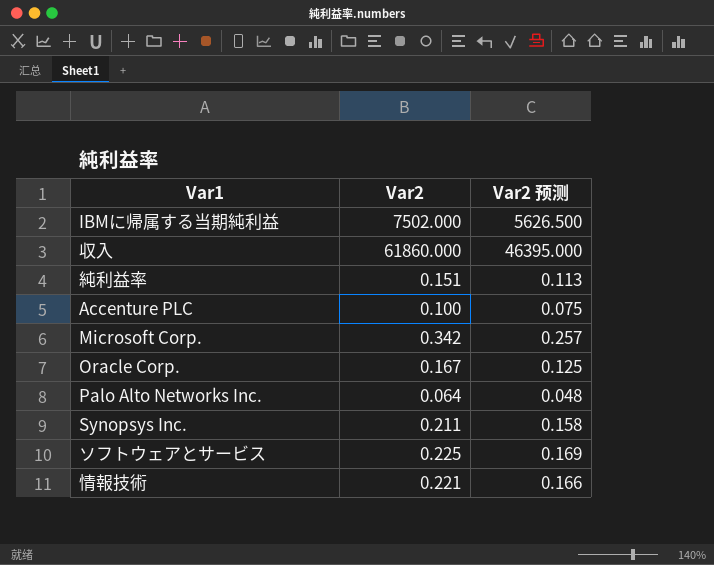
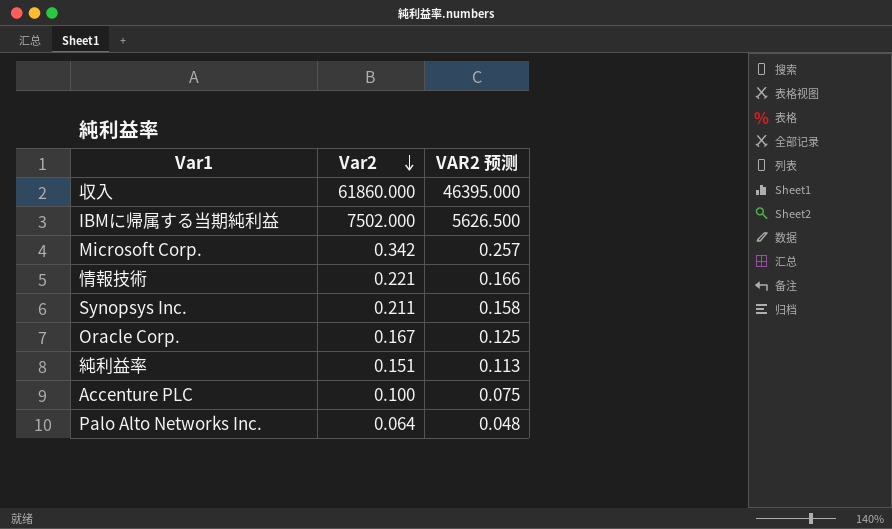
row order: none -> Var2 descending
column name: Var2 预测 -> VAR2 预测
row ソフトウェアとサービス: 0.225 | 0.169 -> none

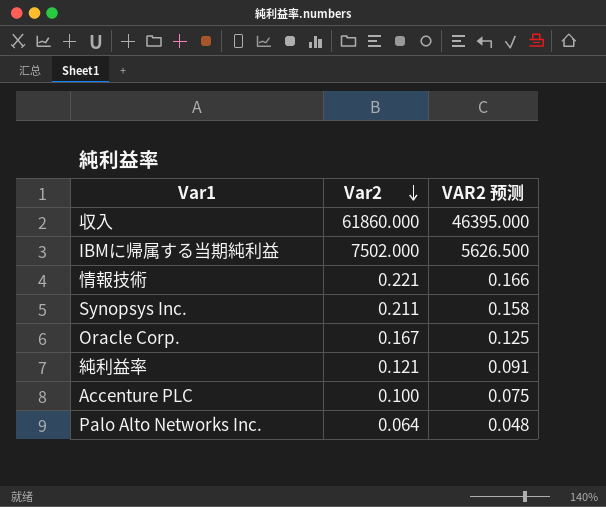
row Microsoft Corp.: 0.342 | 0.257 -> none
純利益率 | Var2: 0.151 -> 0.121
純利益率 | VAR2 预测: 0.113 -> 0.091

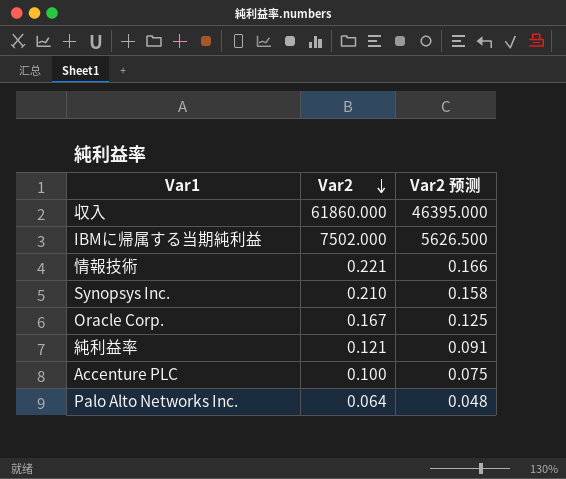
column name: VAR2 预测 -> Var2 预测
Synopsys Inc. | Var2: 0.211 -> 0.210

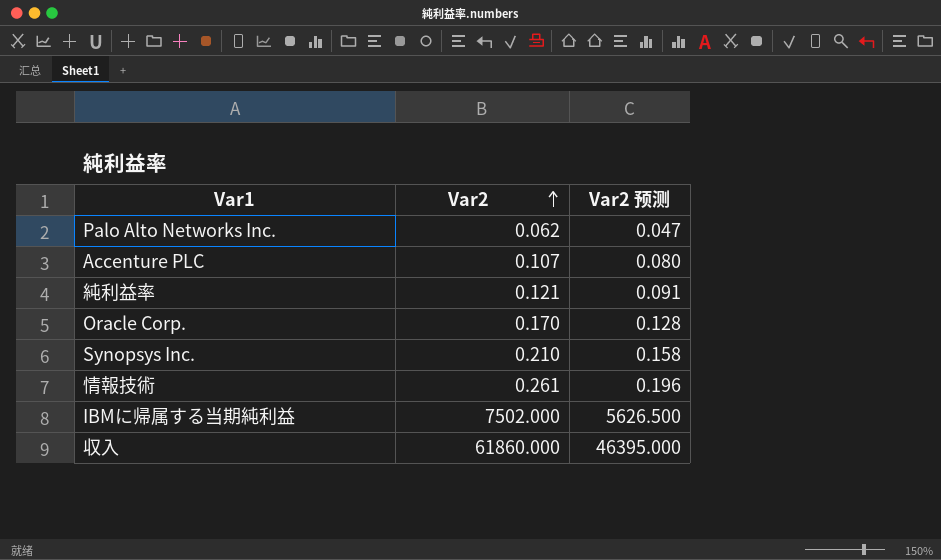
row order: Var2 descending -> Var2 ascending
Palo Alto Networks Inc. | Var2: 0.064 -> 0.062
Palo Alto Networks Inc. | Var2 预测: 0.048 -> 0.047
Accenture PLC | Var2: 0.100 -> 0.107
Accenture PLC | Var2 预测: 0.075 -> 0.080
Oracle Corp. | Var2: 0.167 -> 0.170
Oracle Corp. | Var2 预测: 0.125 -> 0.128
情報技術 | Var2: 0.221 -> 0.261
情報技術 | Var2 预测: 0.166 -> 0.196

